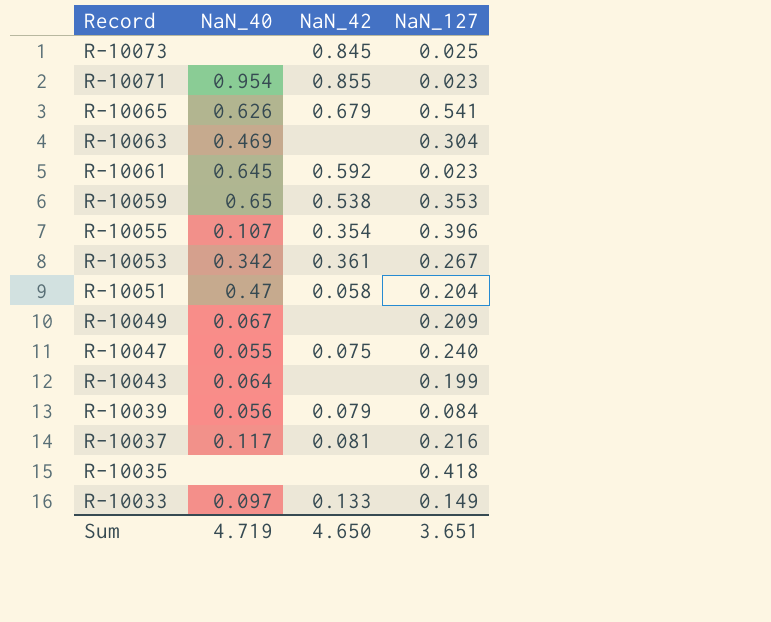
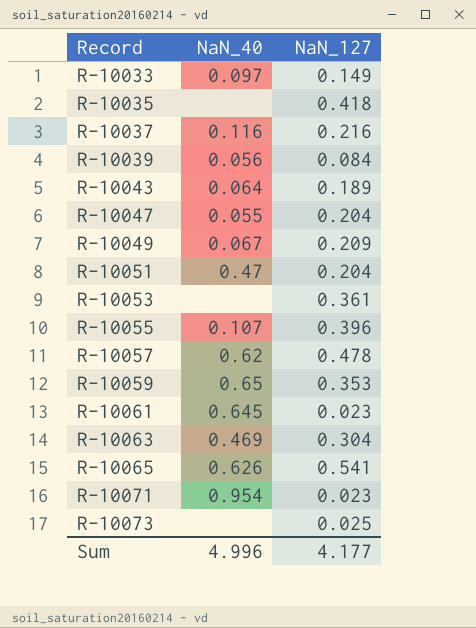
row order: Record descending -> Record ascending
column NaN_42 | position: 3 -> none
R-10037 | NaN_40: 0.117 -> 0.116
R-10043 | NaN_127: 0.199 -> 0.189
R-10047 | NaN_127: 0.240 -> 0.204
R-10053 | NaN_40: 0.342 -> none
R-10053 | NaN_127: 0.267 -> 0.361
row R-10057: none -> 0.62 | 0.478
Sum | NaN_40: 4.719 -> 4.996
Sum | NaN_127: 3.651 -> 4.177

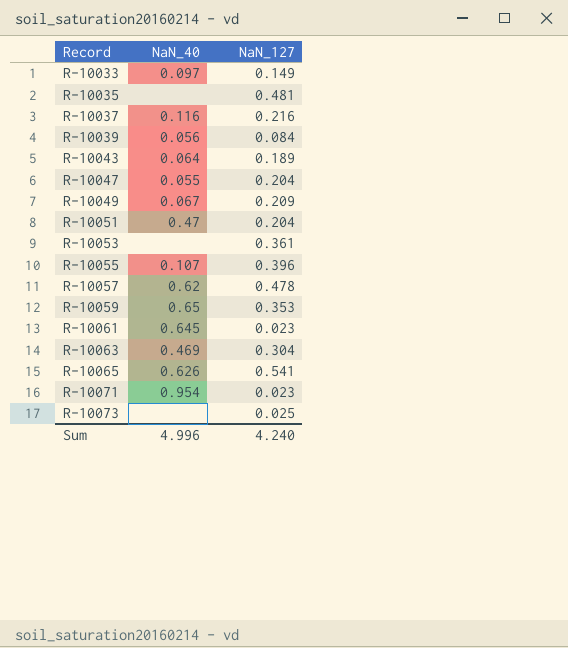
R-10035 | NaN_127: 0.418 -> 0.481
Sum | NaN_127: 4.177 -> 4.240

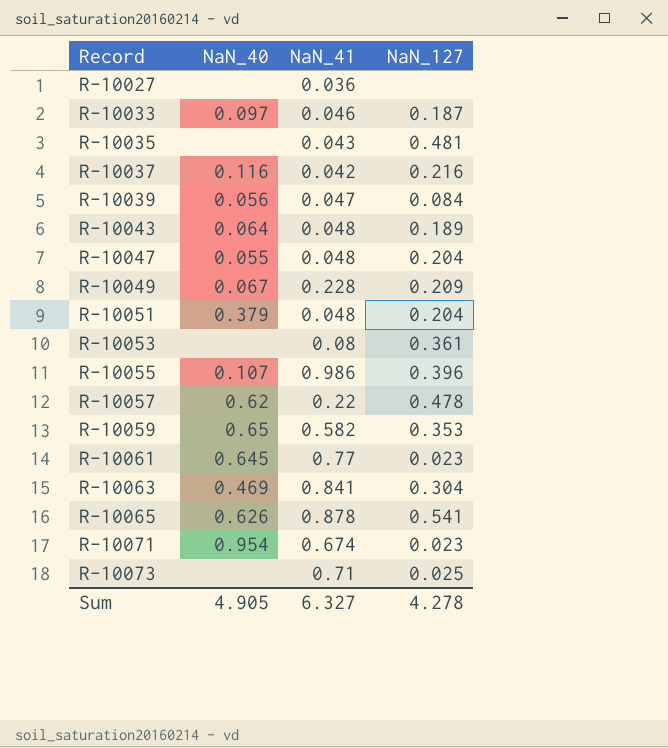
column NaN_41 | position: none -> 3
row R-10027: none -> none | 0.036 | none
R-10033 | NaN_127: 0.149 -> 0.187
R-10051 | NaN_40: 0.47 -> 0.379
Sum | NaN_40: 4.996 -> 4.905
Sum | NaN_127: 4.240 -> 4.278

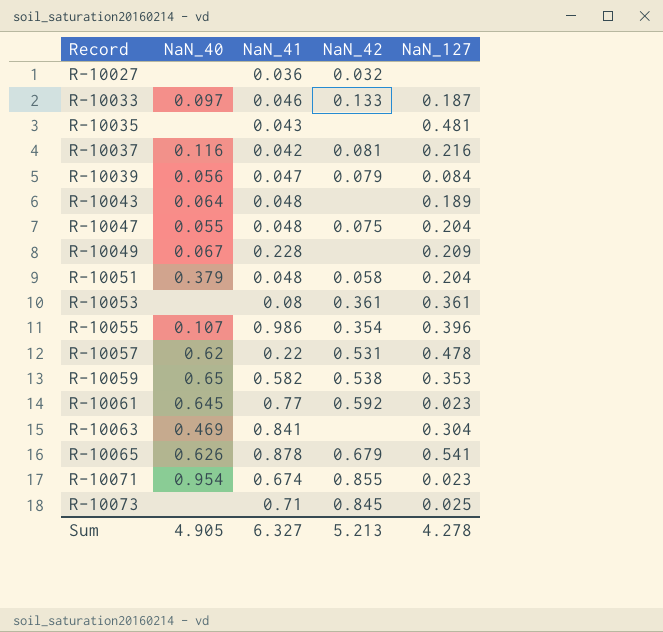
column NaN_42 | position: none -> 4

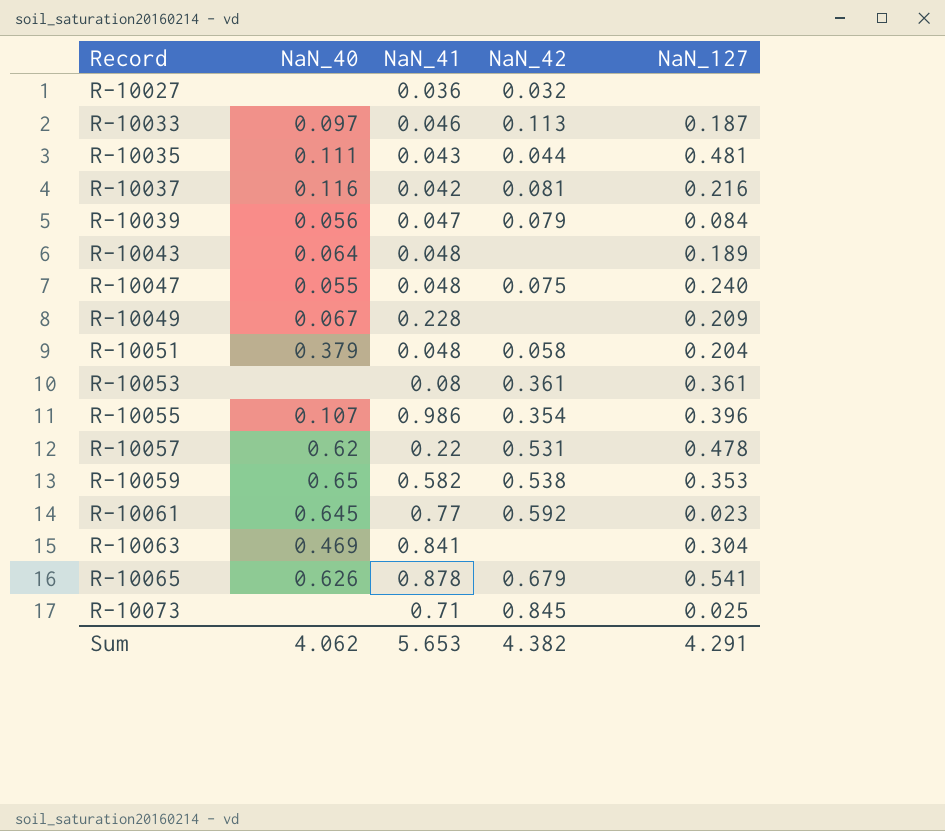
row R-10071: 0.954 | 0.674 | 0.855 | 0.023 -> none
R-10033 | NaN_42: 0.133 -> 0.113
R-10035 | NaN_40: none -> 0.111
R-10035 | NaN_42: none -> 0.044
R-10047 | NaN_127: 0.204 -> 0.240
Sum | NaN_40: 4.905 -> 4.062
Sum | NaN_41: 6.327 -> 5.653
Sum | NaN_42: 5.213 -> 4.382
Sum | NaN_127: 4.278 -> 4.291

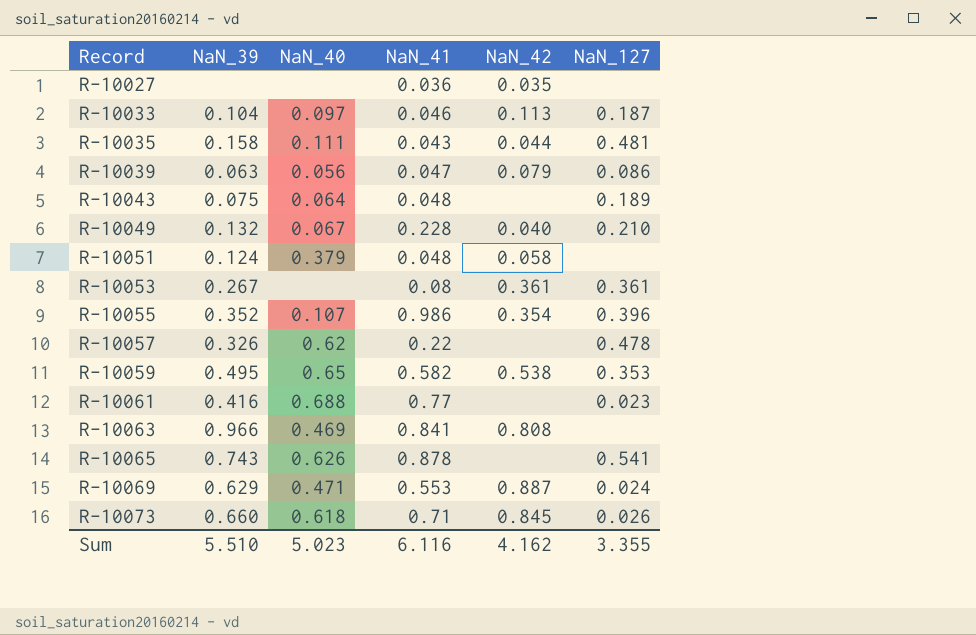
column NaN_39 | position: none -> 2
row R-10037: 0.116 | 0.042 | 0.081 | 0.216 -> none
row R-10047: 0.055 | 0.048 | 0.075 | 0.240 -> none
R-10027 | NaN_42: 0.032 -> 0.035
R-10039 | NaN_127: 0.084 -> 0.086
R-10049 | NaN_42: none -> 0.040
R-10049 | NaN_127: 0.209 -> 0.210
R-10051 | NaN_127: 0.204 -> none
R-10057 | NaN_42: 0.531 -> none
R-10061 | NaN_40: 0.645 -> 0.688
R-10061 | NaN_42: 0.592 -> none
R-10063 | NaN_42: none -> 0.808
R-10063 | NaN_127: 0.304 -> none
R-10065 | NaN_42: 0.679 -> none
row R-10069: none -> 0.629 | 0.471 | 0.553 | 0.887 | 0.024
R-10073 | NaN_40: none -> 0.618
R-10073 | NaN_127: 0.025 -> 0.026
Sum | NaN_40: 4.062 -> 5.023
Sum | NaN_41: 5.653 -> 6.116
Sum | NaN_42: 4.382 -> 4.162
Sum | NaN_127: 4.291 -> 3.355

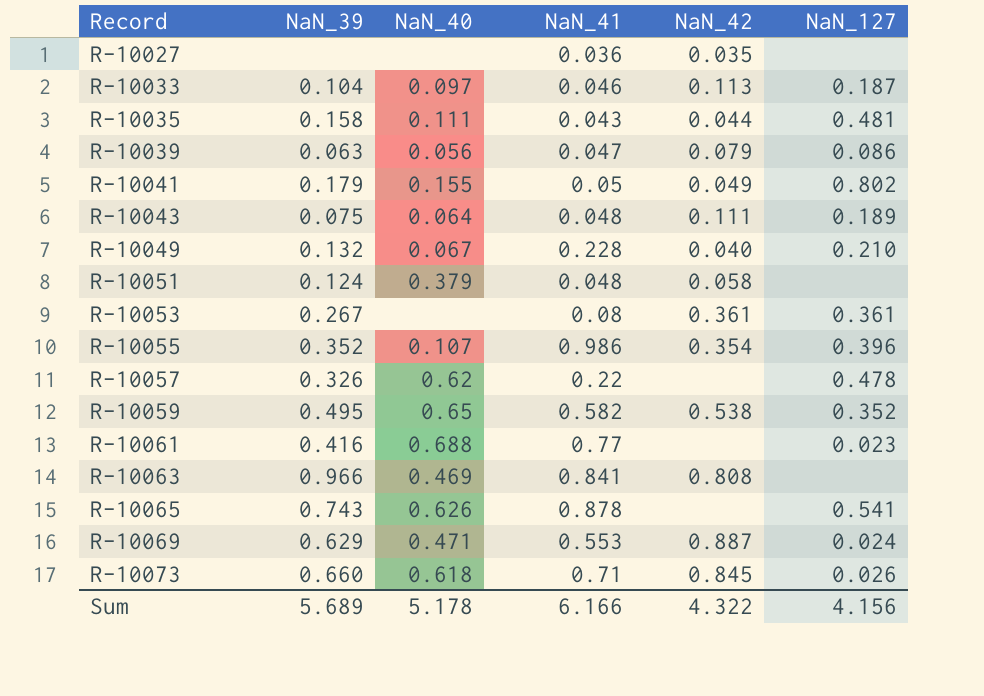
row R-10041: none -> 0.179 | 0.155 | 0.05 | 0.049 | 0.802
R-10043 | NaN_42: none -> 0.111
R-10059 | NaN_127: 0.353 -> 0.352
Sum | NaN_39: 5.510 -> 5.689
Sum | NaN_40: 5.023 -> 5.178
Sum | NaN_41: 6.116 -> 6.166
Sum | NaN_42: 4.162 -> 4.322
Sum | NaN_127: 3.355 -> 4.156

